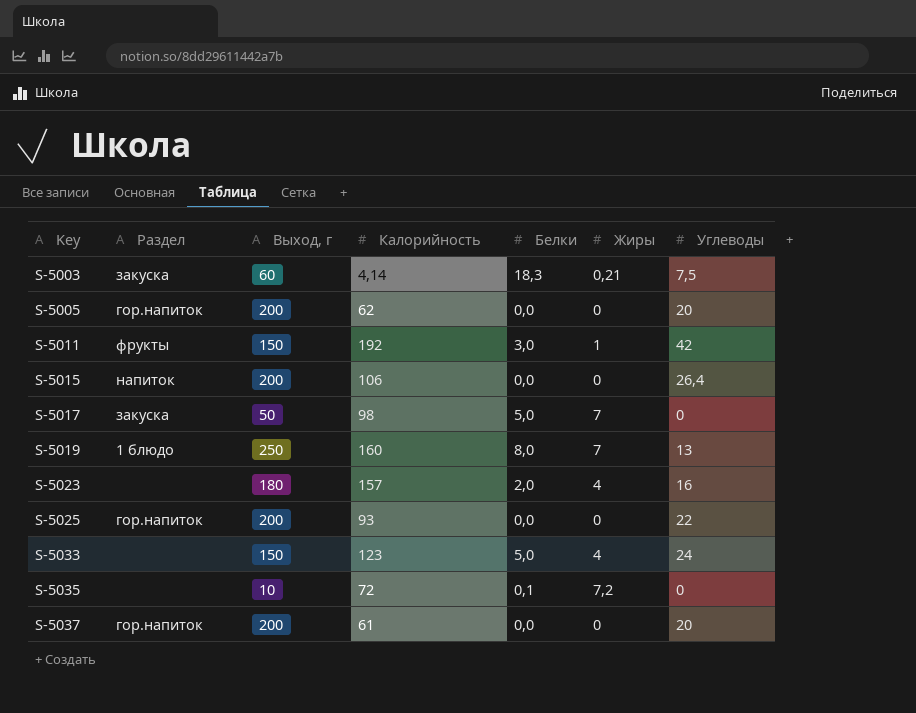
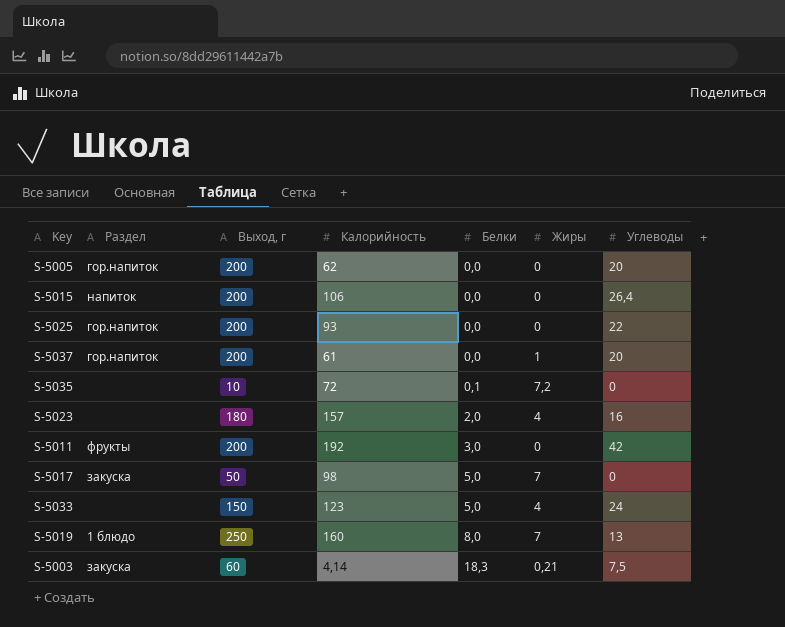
row order: Key ascending -> Белки ascending
S-5037 | Жиры: 0 -> 1
S-5011 | Выход, г: 150 -> 200
S-5011 | Жиры: 1 -> 0

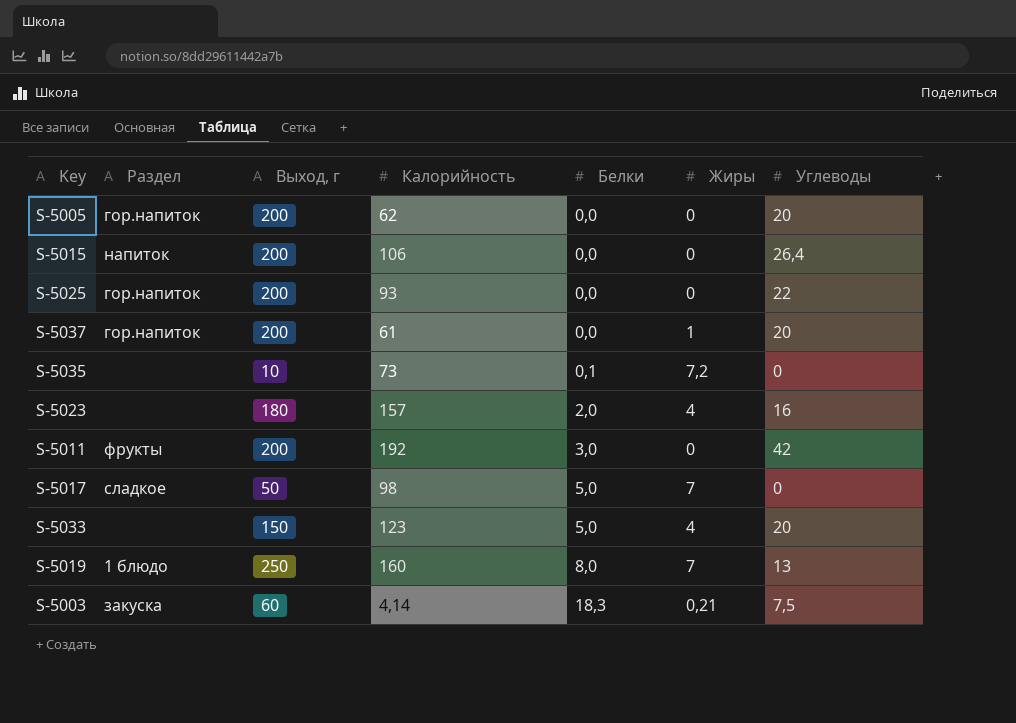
S-5035 | Калорийность: 72 -> 73
S-5017 | Раздел: закуска -> сладкое
S-5033 | Углеводы: 24 -> 20

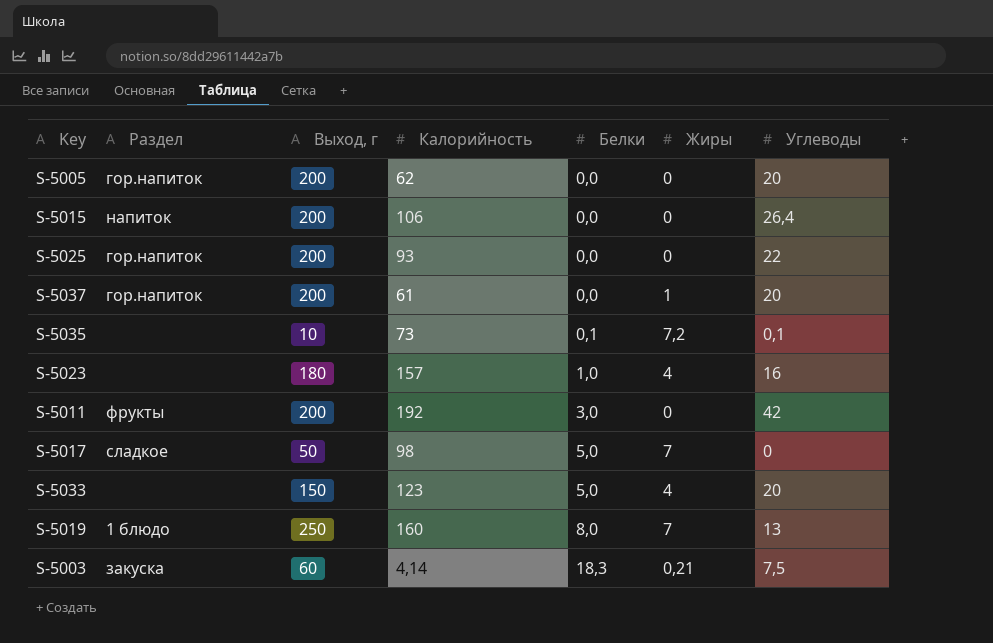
S-5035 | Углеводы: 0 -> 0,1
S-5023 | Белки: 2,0 -> 1,0

